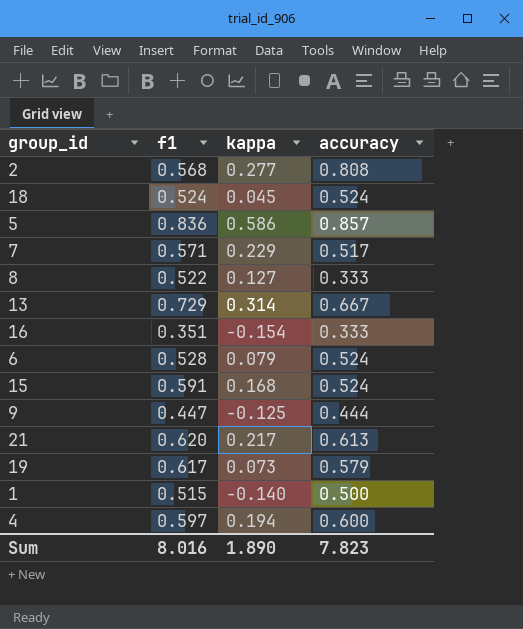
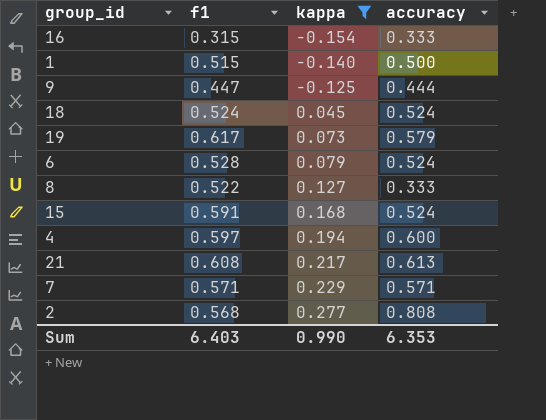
filter: none -> kappa <= 0.277
row order: none -> kappa ascending
16 | f1: 0.351 -> 0.315
21 | f1: 0.620 -> 0.608
7 | accuracy: 0.517 -> 0.571
Sum | f1: 8.016 -> 6.403
Sum | kappa: 1.890 -> 0.990
Sum | accuracy: 7.823 -> 6.353

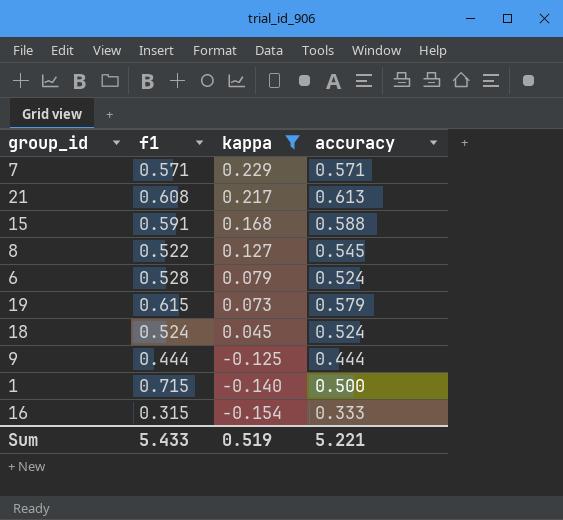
row order: kappa ascending -> kappa descending
row 4: 0.597 | 0.194 | 0.600 -> none
row 2: 0.568 | 0.277 | 0.808 -> none
15 | accuracy: 0.524 -> 0.588
8 | accuracy: 0.333 -> 0.545
19 | f1: 0.617 -> 0.615
9 | f1: 0.447 -> 0.444
1 | f1: 0.515 -> 0.715
Sum | f1: 6.403 -> 5.433
Sum | kappa: 0.990 -> 0.519
Sum | accuracy: 6.353 -> 5.221

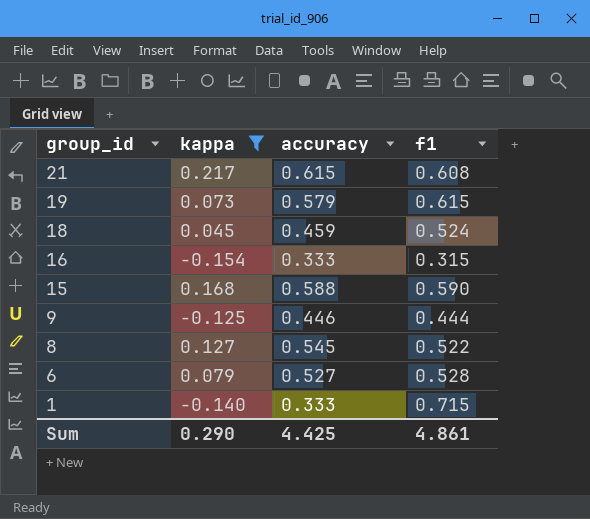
row order: kappa descending -> group_id descending
column f1 | position: 2 -> 4
row 7: 0.571 | 0.229 | 0.571 -> none
21 | accuracy: 0.613 -> 0.615
18 | accuracy: 0.524 -> 0.459
15 | f1: 0.591 -> 0.590
9 | accuracy: 0.444 -> 0.446
6 | accuracy: 0.524 -> 0.527
1 | accuracy: 0.500 -> 0.333
Sum | kappa: 0.519 -> 0.290
Sum | accuracy: 5.221 -> 4.425
Sum | f1: 5.433 -> 4.861

